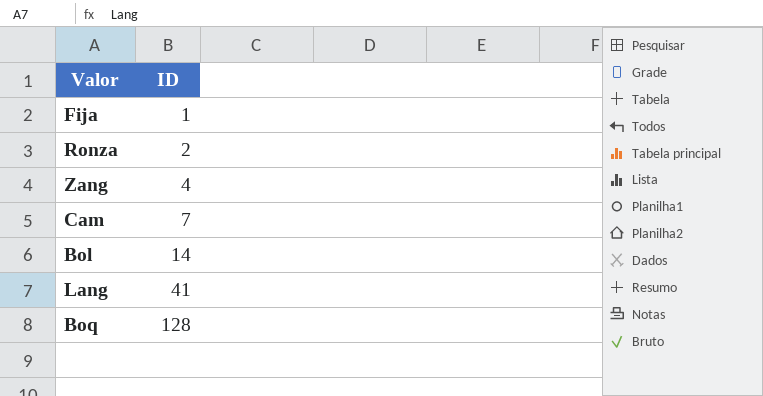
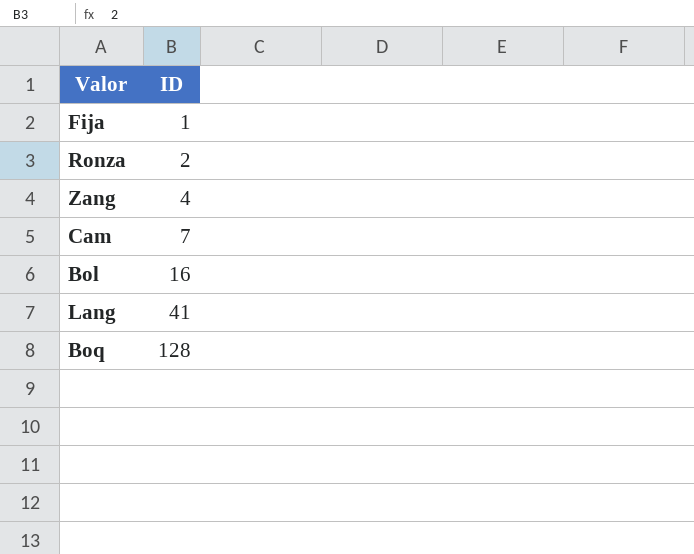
Bol | ID: 14 -> 16

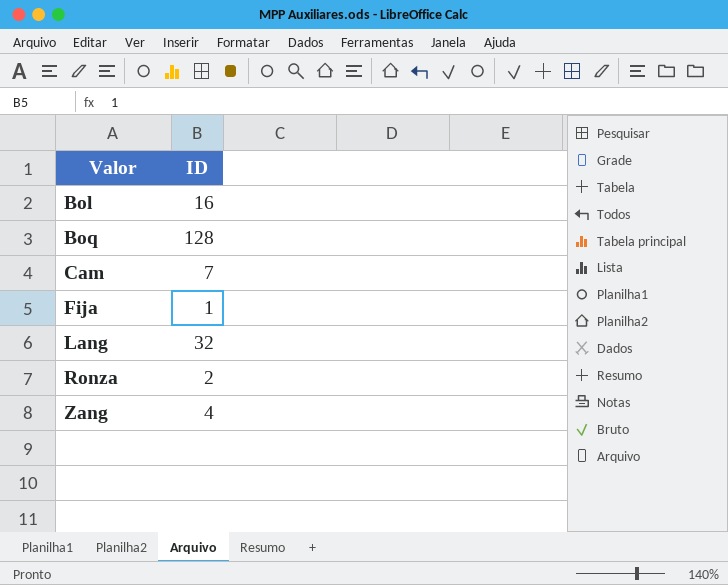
row order: ID ascending -> Valor ascending
Lang | ID: 41 -> 32

